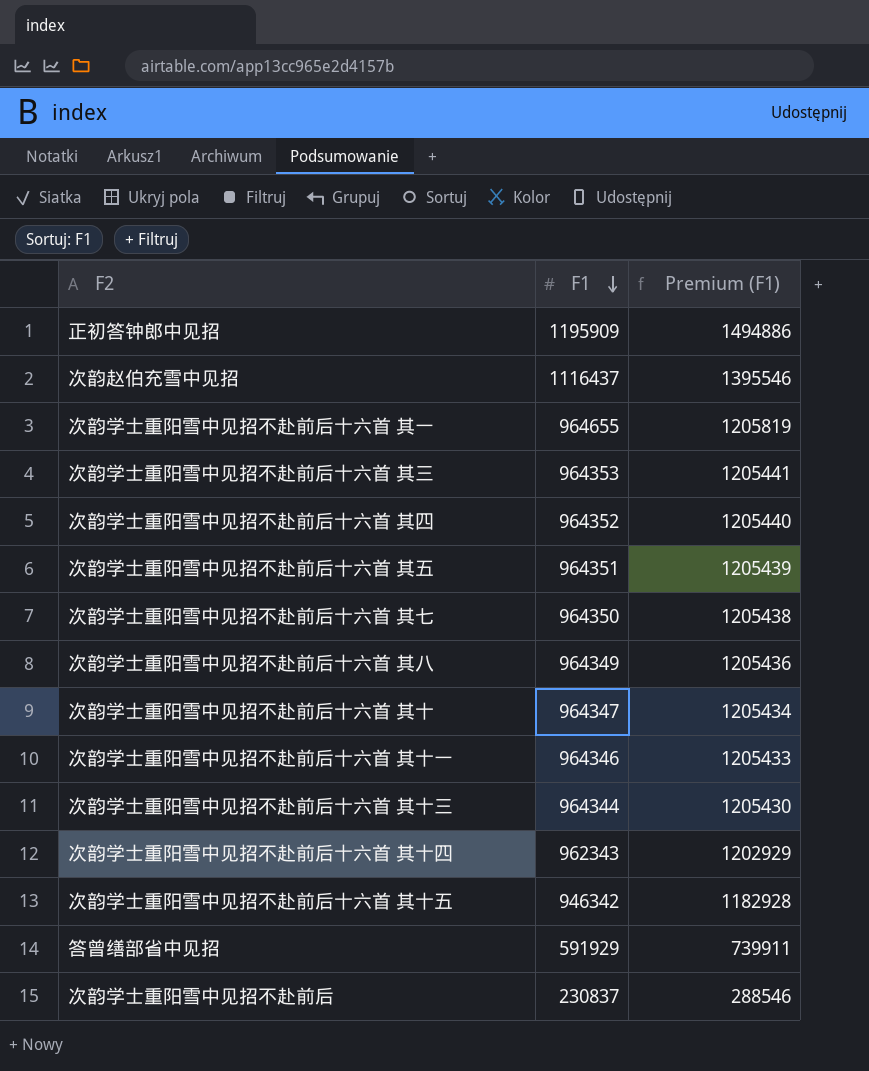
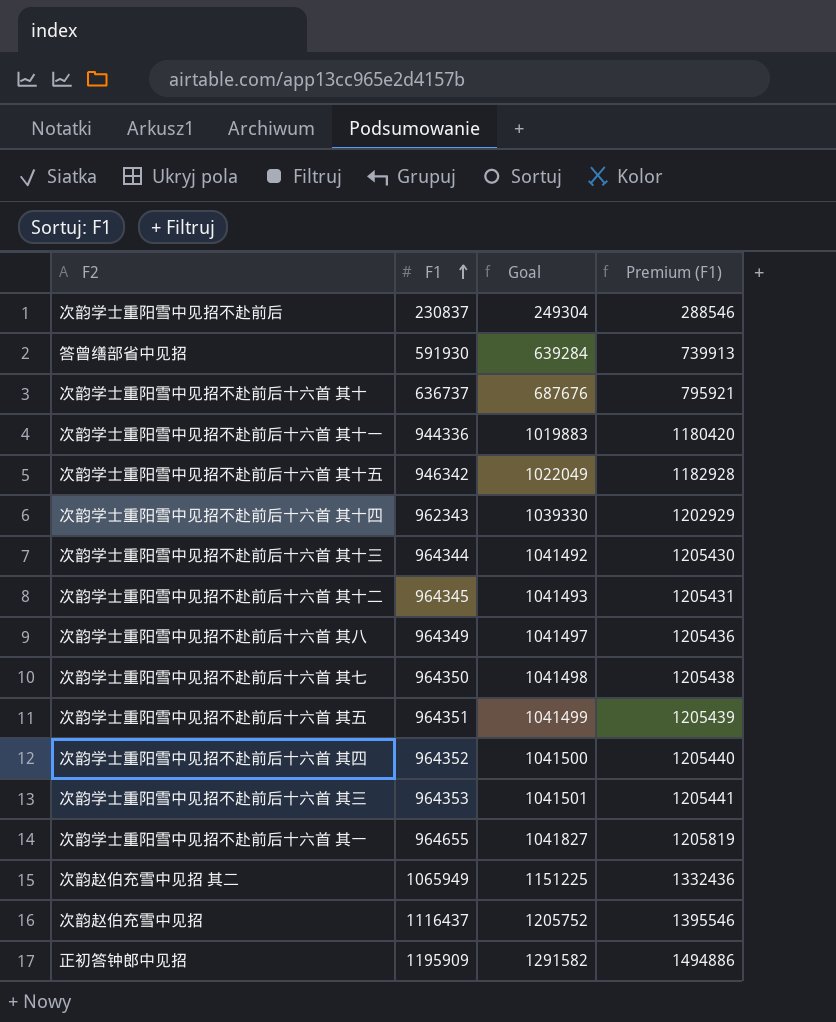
row order: F1 descending -> F1 ascending
column Goal | formula: none -> [F1] * 1.08
答曾缮部省中见招 | F1: 591929 -> 591930
答曾缮部省中见招 | Premium (F1): 739911 -> 739913
次韵学士重阳雪中见招不赴前后十六首 其十 | F1: 964347 -> 636737
次韵学士重阳雪中见招不赴前后十六首 其十 | Premium (F1): 1205434 -> 795921
次韵学士重阳雪中见招不赴前后十六首 其十一 | F1: 964346 -> 944336
次韵学士重阳雪中见招不赴前后十六首 其十一 | Premium (F1): 1205433 -> 1180420
row 次韵学士重阳雪中见招不赴前后十六首 其十二: none -> 964345 | 1041493 | 1205431
row 次韵赵伯充雪中见招 其二: none -> 1065949 | 1151225 | 1332436

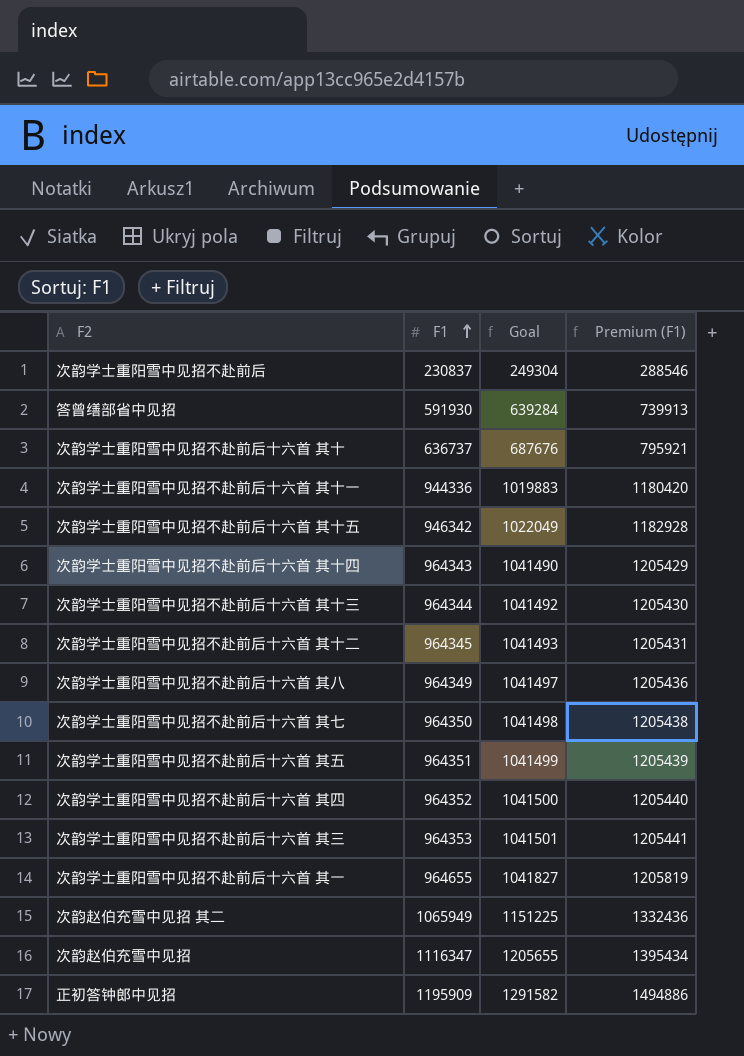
次韵学士重阳雪中见招不赴前后十六首 其十四 | F1: 962343 -> 964343
次韵学士重阳雪中见招不赴前后十六首 其十四 | Goal: 1039330 -> 1041490
次韵学士重阳雪中见招不赴前后十六首 其十四 | Premium (F1): 1202929 -> 1205429
次韵赵伯充雪中见招 | F1: 1116437 -> 1116347
次韵赵伯充雪中见招 | Goal: 1205752 -> 1205655
次韵赵伯充雪中见招 | Premium (F1): 1395546 -> 1395434

